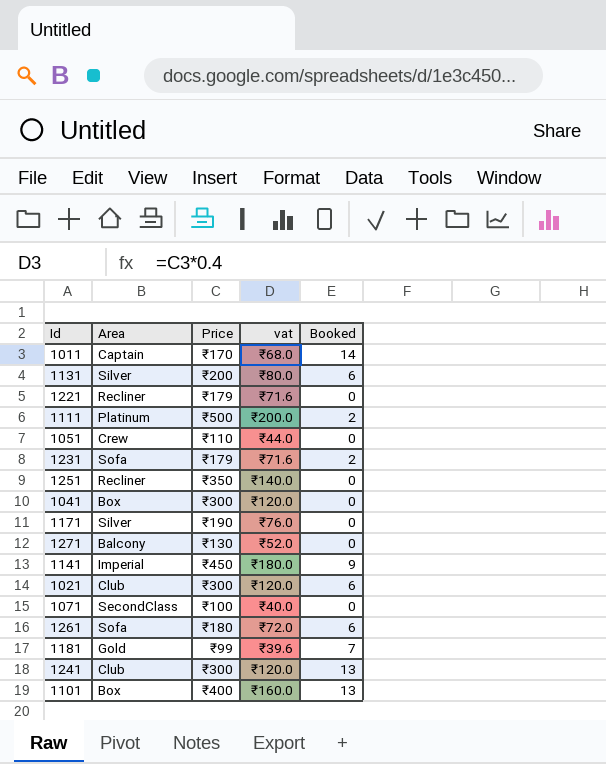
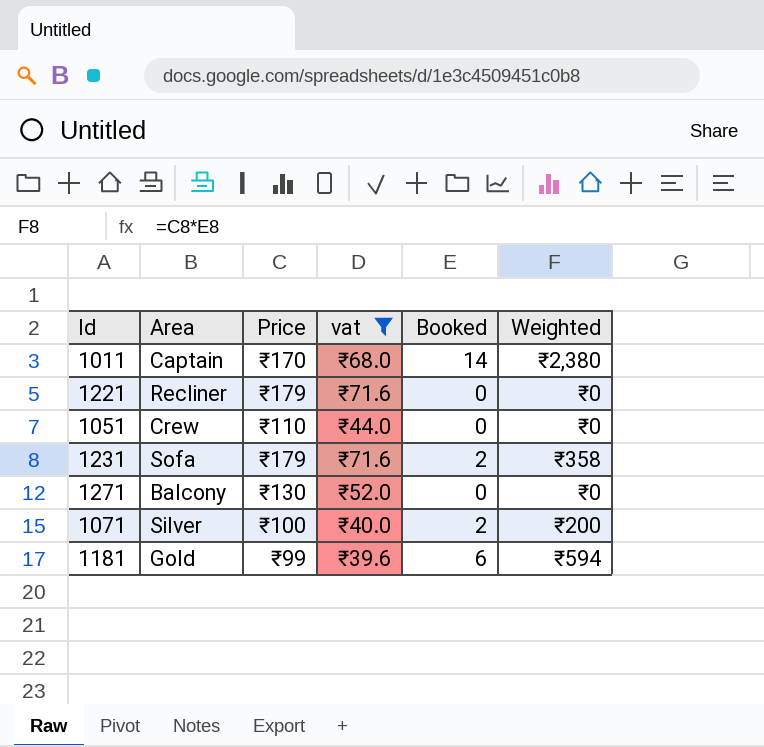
filter: none -> vat <= ₹71.6
column Weighted | formula: none -> [Price] * [Booked]
1071 | Area: SecondClass -> Silver
1071 | Booked: 0 -> 2
1181 | Booked: 7 -> 6

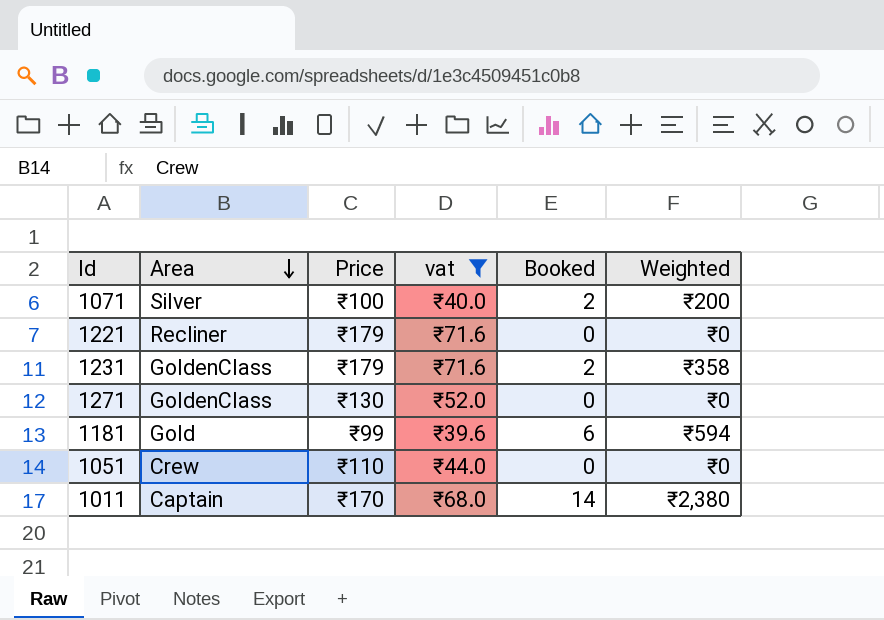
row order: none -> Area descending
1231 | Area: Sofa -> GoldenClass
1271 | Area: Balcony -> GoldenClass

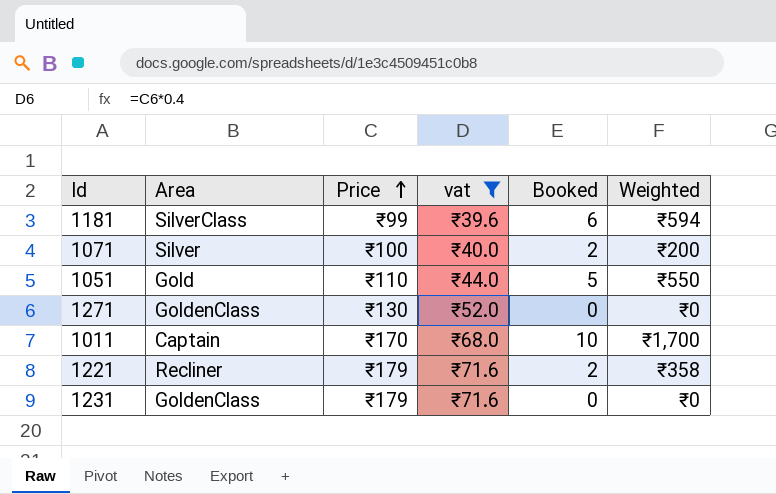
row order: Area descending -> Price ascending
1181 | Area: Gold -> SilverClass
1051 | Area: Crew -> Gold
1051 | Booked: 0 -> 5
1051 | Weighted: ₹0 -> ₹550
1011 | Booked: 14 -> 10
1011 | Weighted: ₹2,380 -> ₹1,700
1221 | Booked: 0 -> 2
1221 | Weighted: ₹0 -> ₹358
1231 | Booked: 2 -> 0
1231 | Weighted: ₹358 -> ₹0

